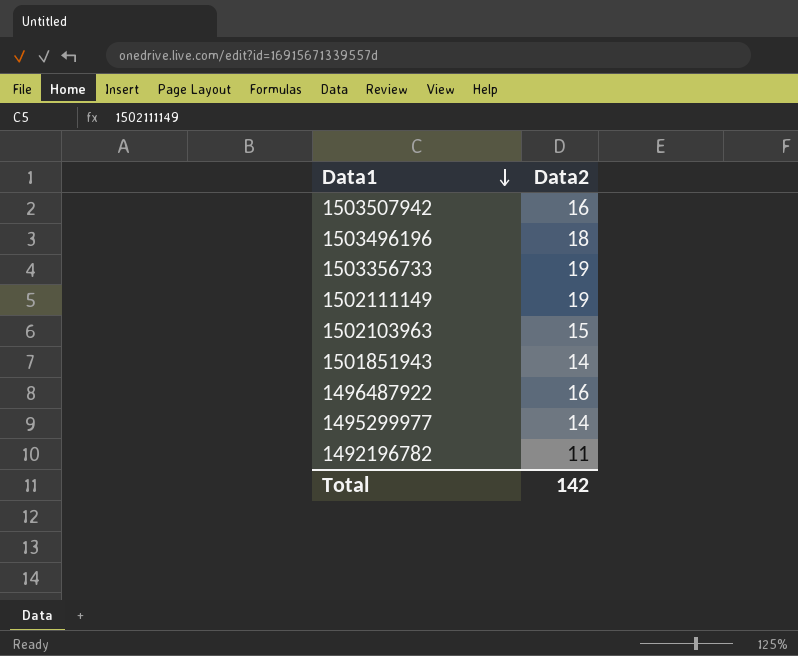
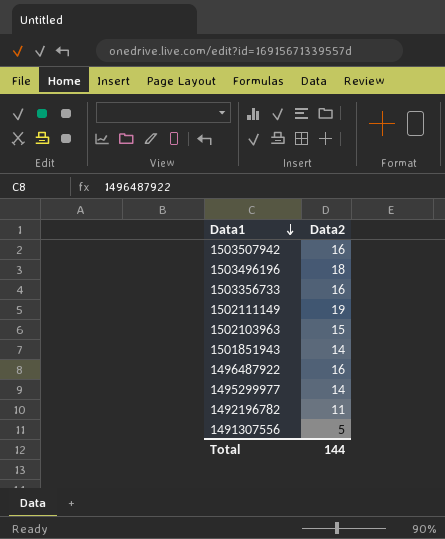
1503356733 | Data2: 19 -> 16
row 1491307556: none -> 5
Total | Data2: 142 -> 144

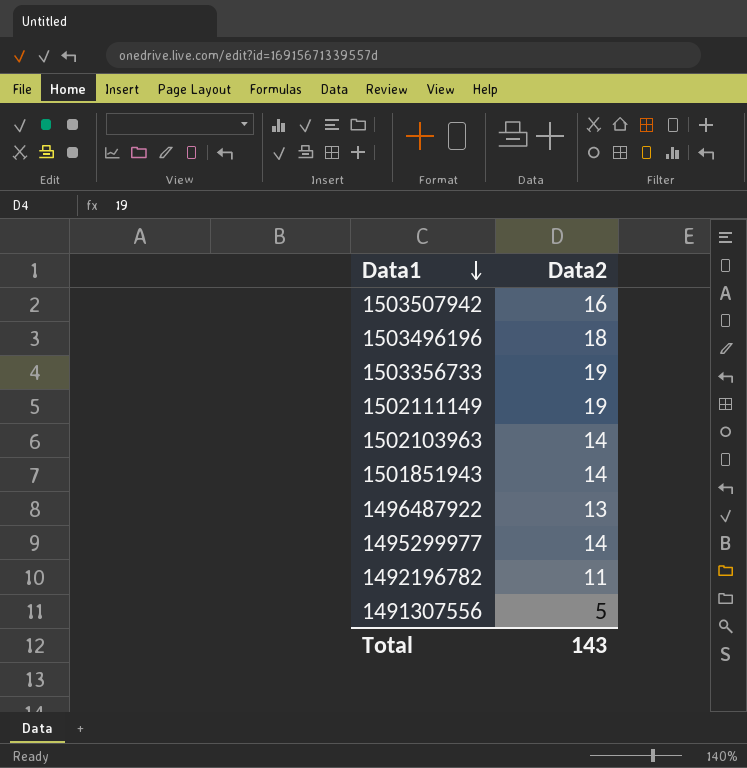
1503356733 | Data2: 16 -> 19
1502103963 | Data2: 15 -> 14
1496487922 | Data2: 16 -> 13
Total | Data2: 144 -> 143

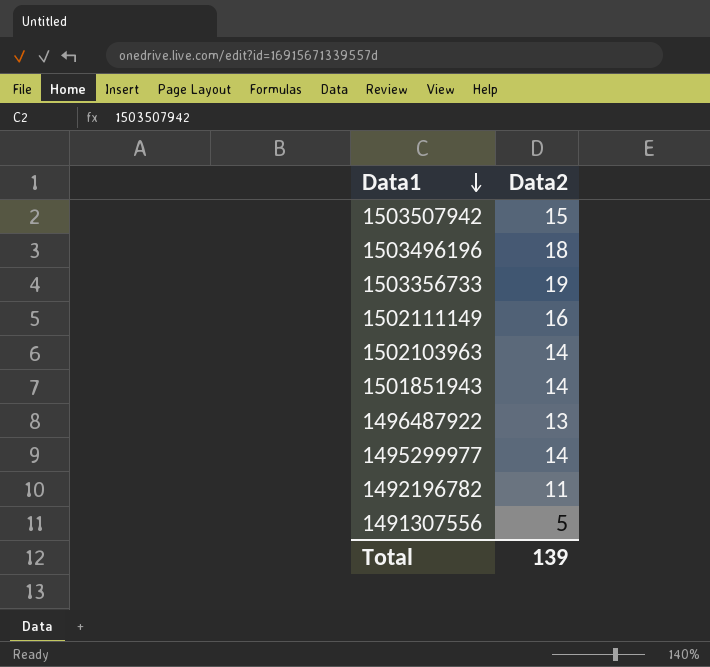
1503507942 | Data2: 16 -> 15
1502111149 | Data2: 19 -> 16
Total | Data2: 143 -> 139

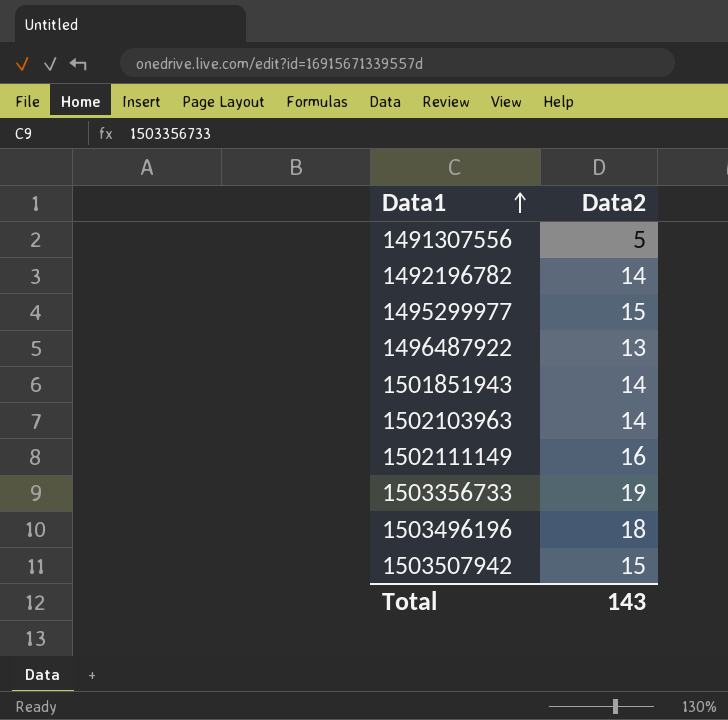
row order: Data1 descending -> Data1 ascending
1492196782 | Data2: 11 -> 14
1495299977 | Data2: 14 -> 15
Total | Data2: 139 -> 143

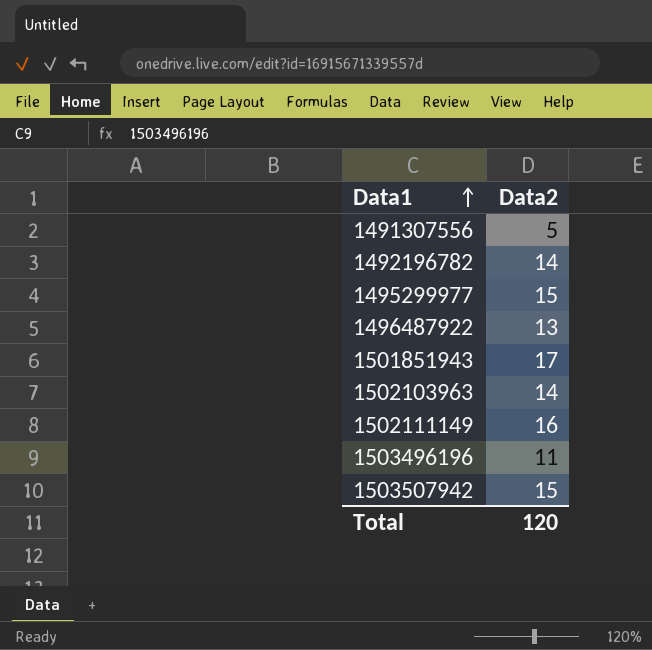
row 1503356733: 19 -> none
1501851943 | Data2: 14 -> 17
1503496196 | Data2: 18 -> 11
Total | Data2: 143 -> 120

